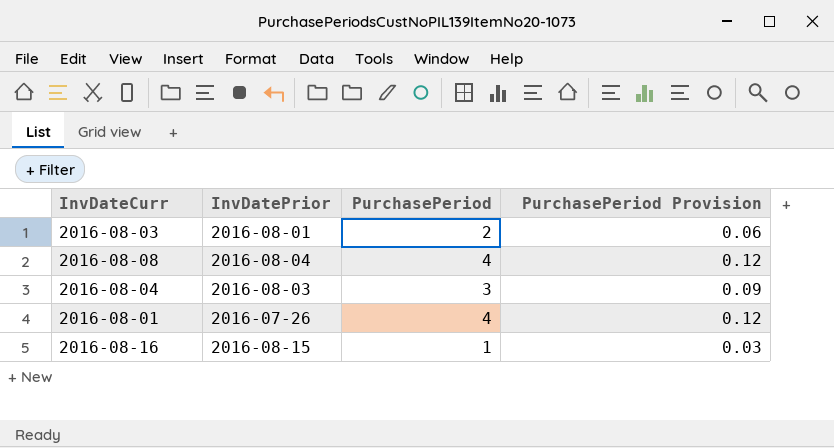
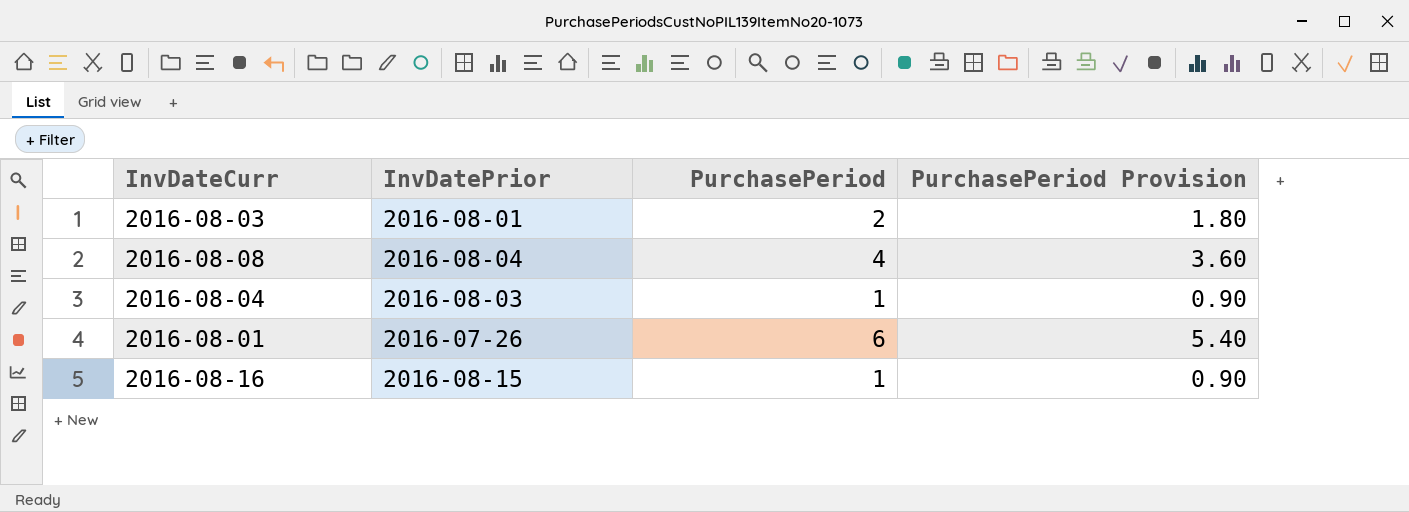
column PurchasePeriod Provision | formula: [PurchasePeriod] * 0.03 -> [PurchasePeriod] * 0.9
2016-08-04 | PurchasePeriod: 3 -> 1
2016-08-01 | PurchasePeriod: 4 -> 6

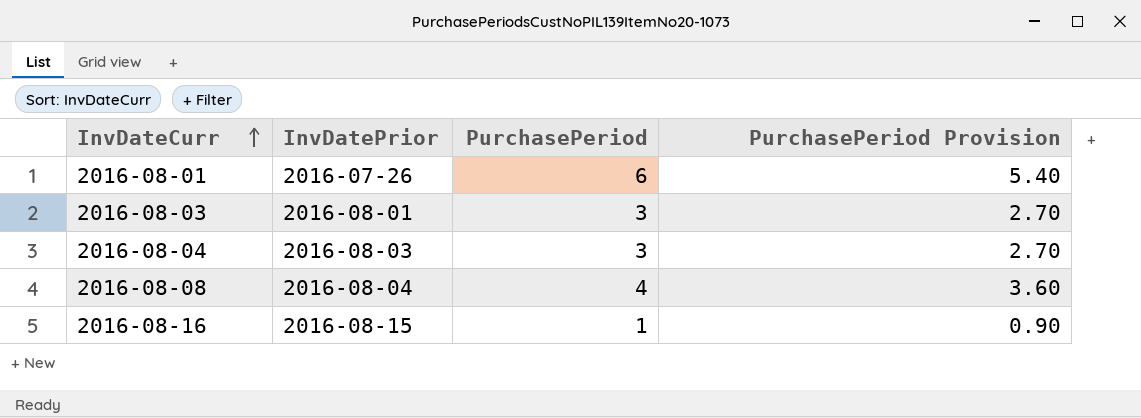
row order: none -> InvDateCurr ascending
2016-08-03 | PurchasePeriod: 2 -> 3
2016-08-03 | PurchasePeriod Provision: 1.80 -> 2.70
2016-08-04 | PurchasePeriod: 1 -> 3
2016-08-04 | PurchasePeriod Provision: 0.90 -> 2.70

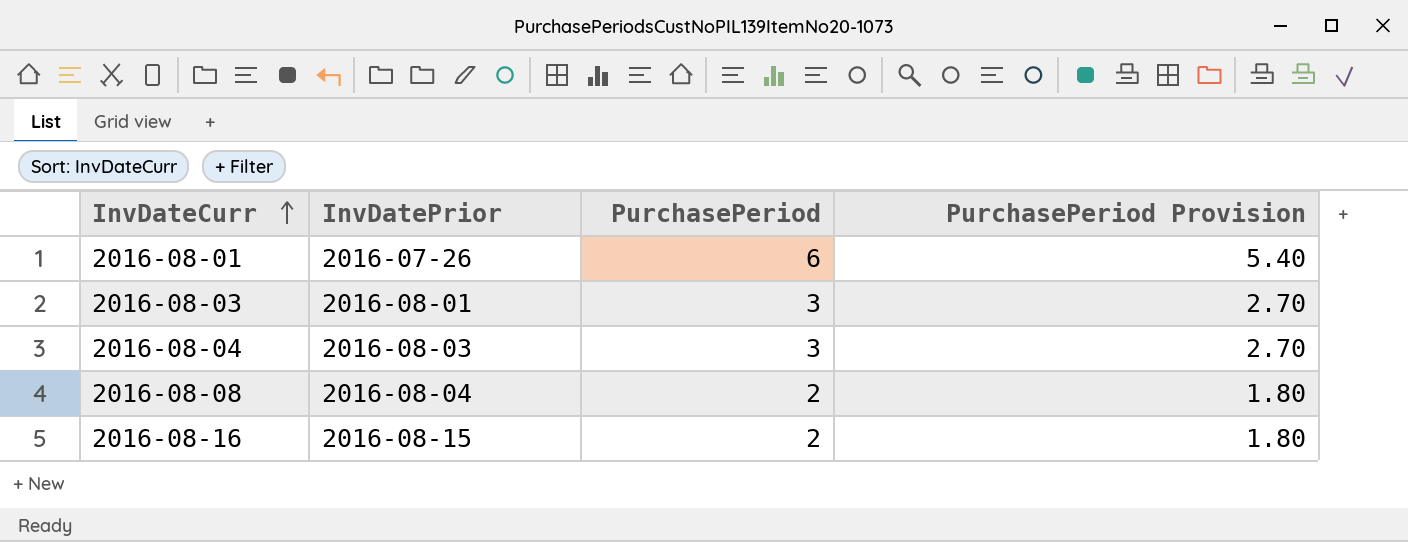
2016-08-08 | PurchasePeriod: 4 -> 2
2016-08-08 | PurchasePeriod Provision: 3.60 -> 1.80
2016-08-16 | PurchasePeriod: 1 -> 2
2016-08-16 | PurchasePeriod Provision: 0.90 -> 1.80

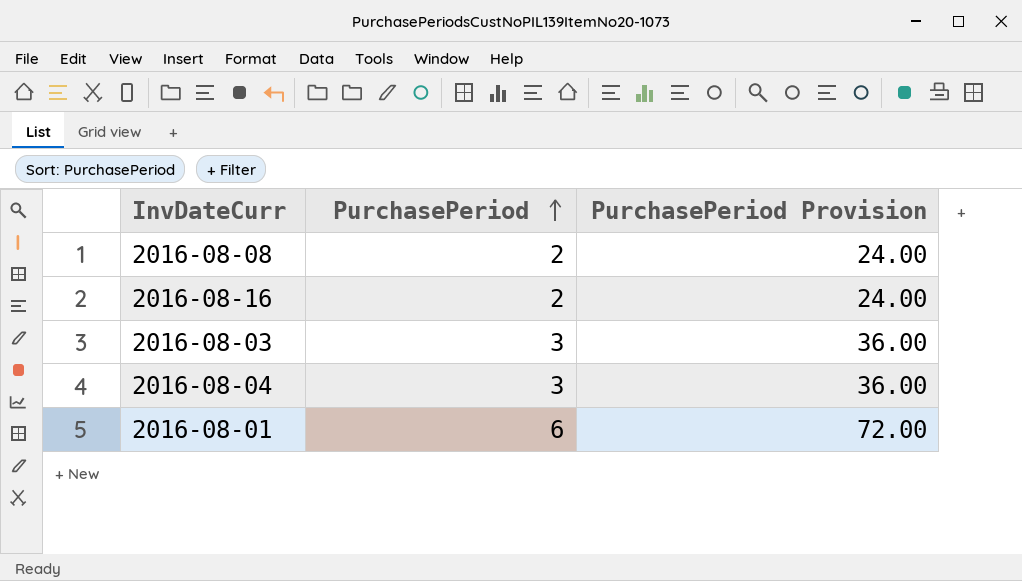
row order: InvDateCurr ascending -> PurchasePeriod ascending
column InvDatePrior | position: 2 -> none
column PurchasePeriod Provision | formula: [PurchasePeriod] * 0.9 -> [PurchasePeriod] * 12

